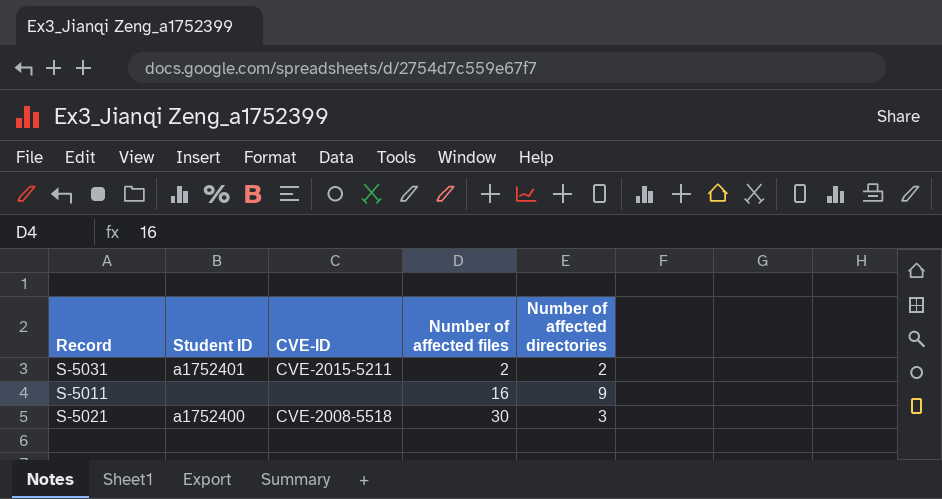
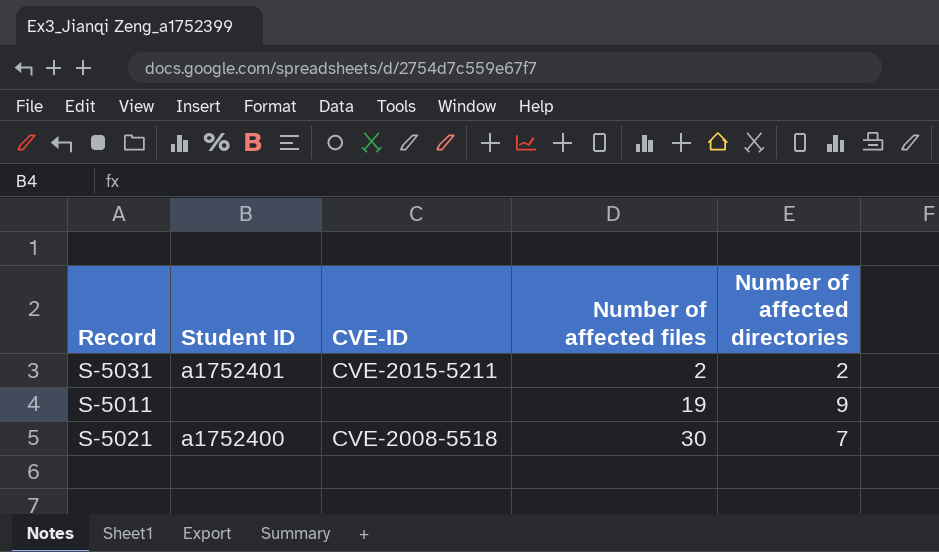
S-5011 | Number of affected files: 16 -> 19
S-5021 | Number of affected directories: 3 -> 7

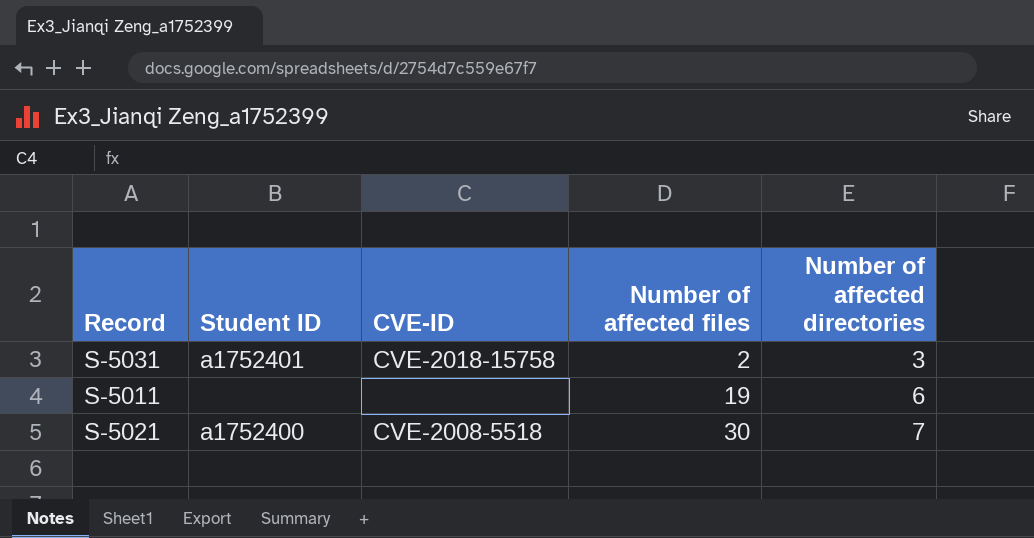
S-5031 | CVE-ID: CVE-2015-5211 -> CVE-2018-15758
S-5031 | Number of affected directories: 2 -> 3
S-5011 | Number of affected directories: 9 -> 6

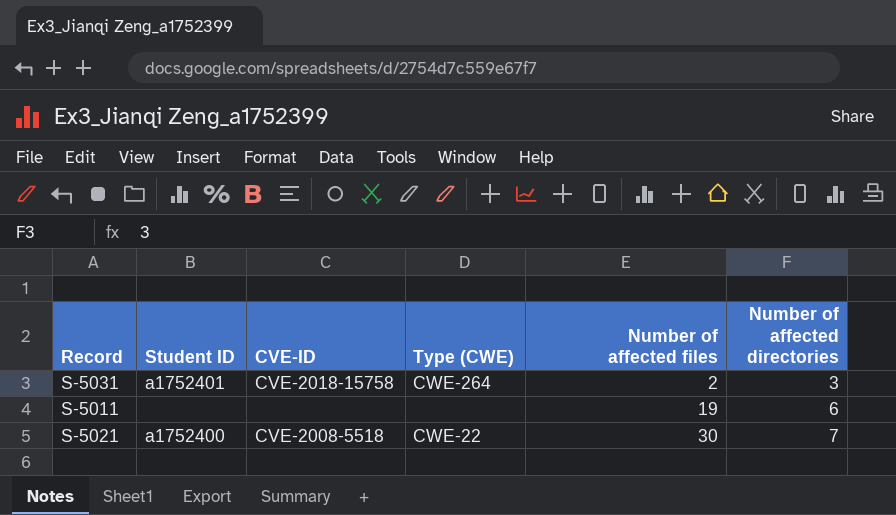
column Type (CWE) | position: none -> 4

